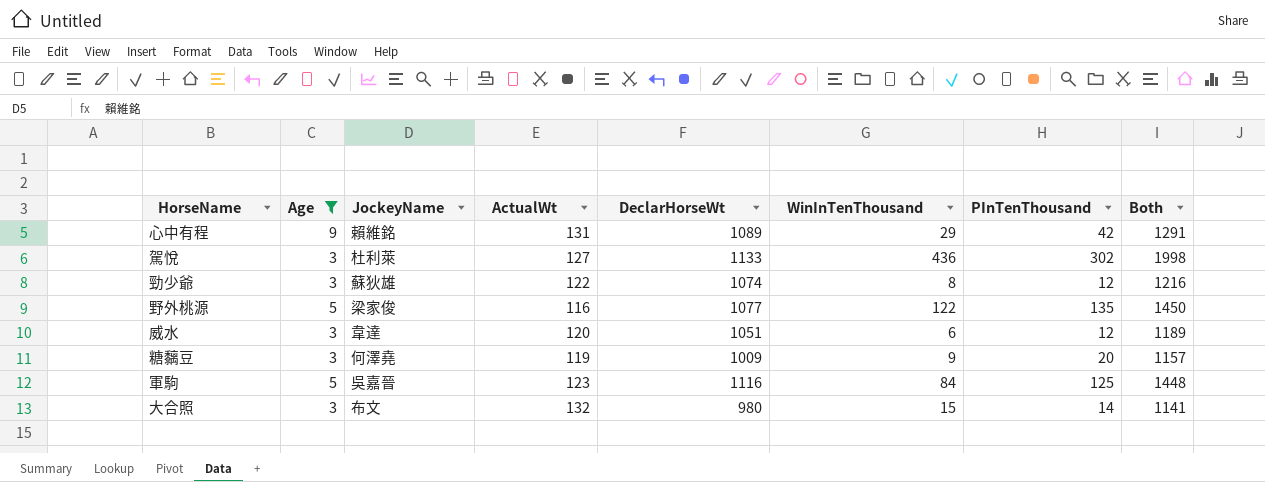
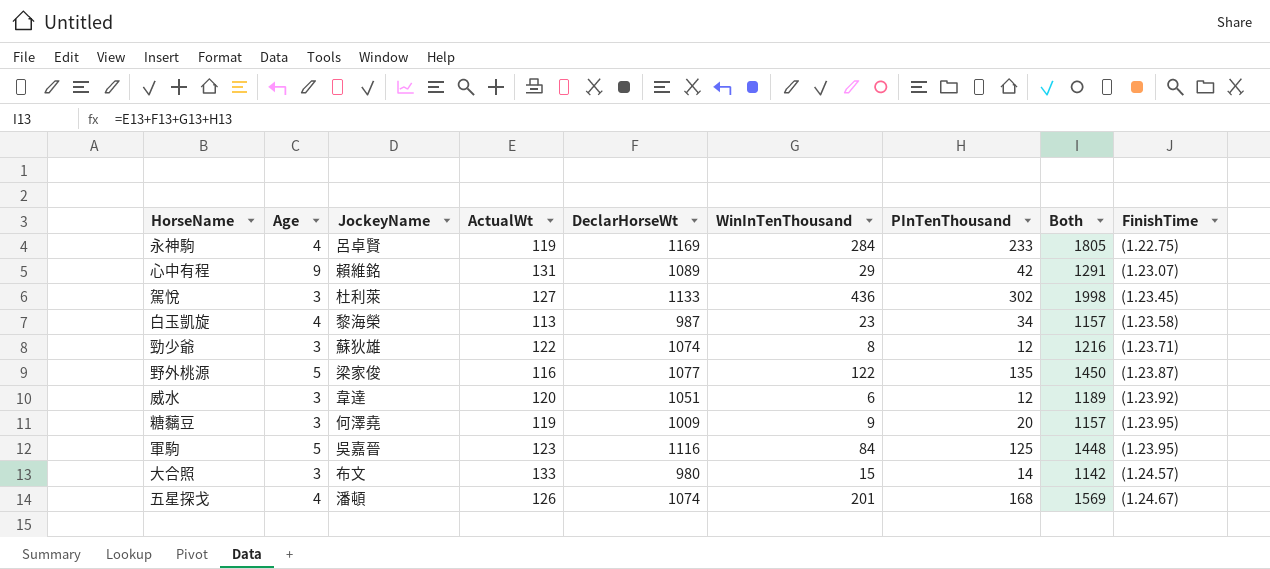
filter: Age != 4 -> none
column FinishTime | position: none -> 9
大合照 | ActualWt: 132 -> 133
大合照 | Both: 1141 -> 1142

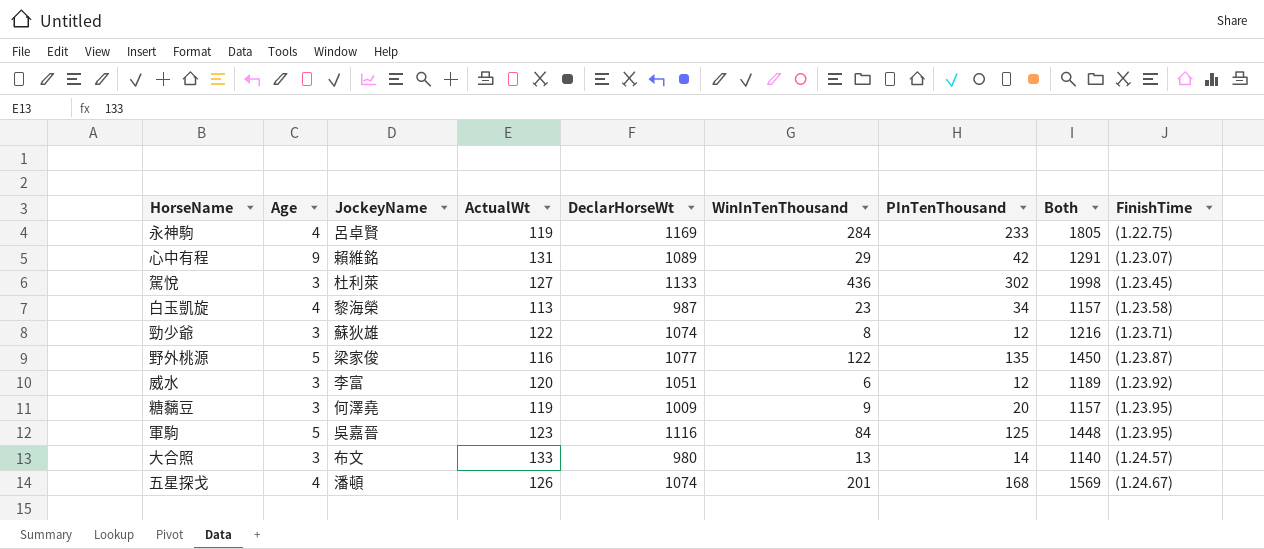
威水 | JockeyName: 韋達 -> 李富
大合照 | WinInTenThousand: 15 -> 13
大合照 | Both: 1142 -> 1140

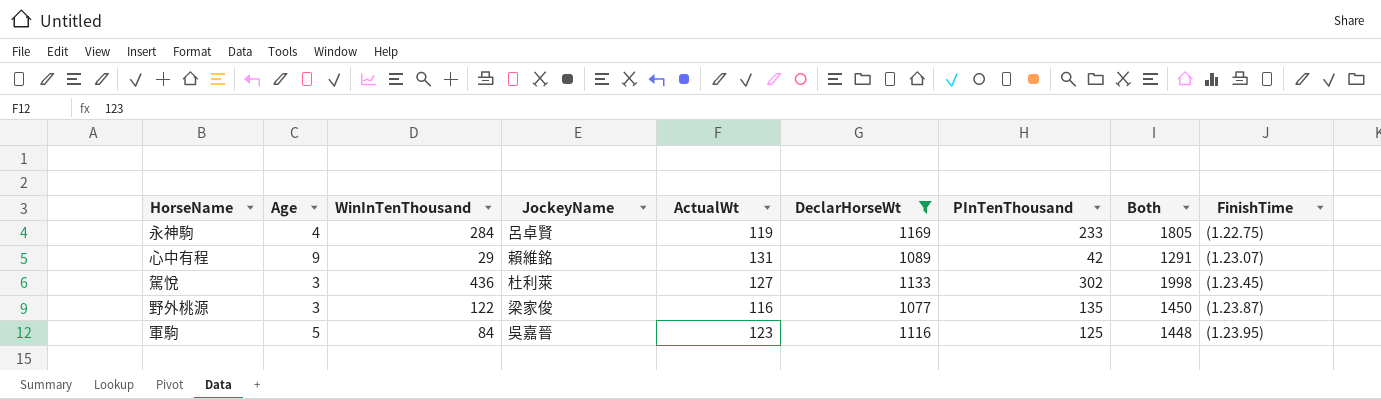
filter: none -> DeclarHorseWt >= 1077
column WinInTenThousand | position: 6 -> 3
野外桃源 | Age: 5 -> 3

